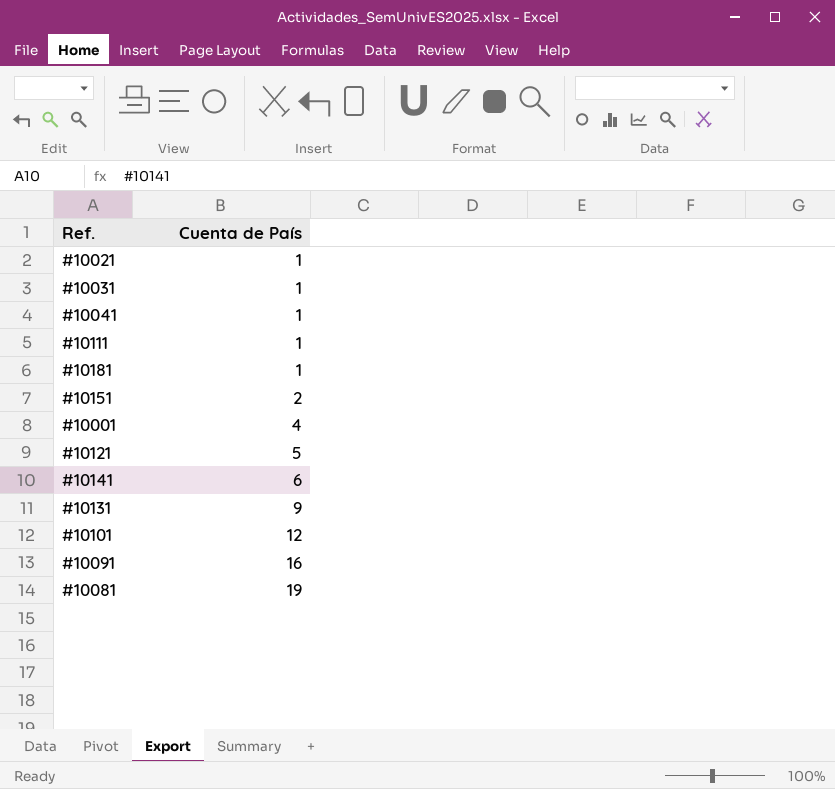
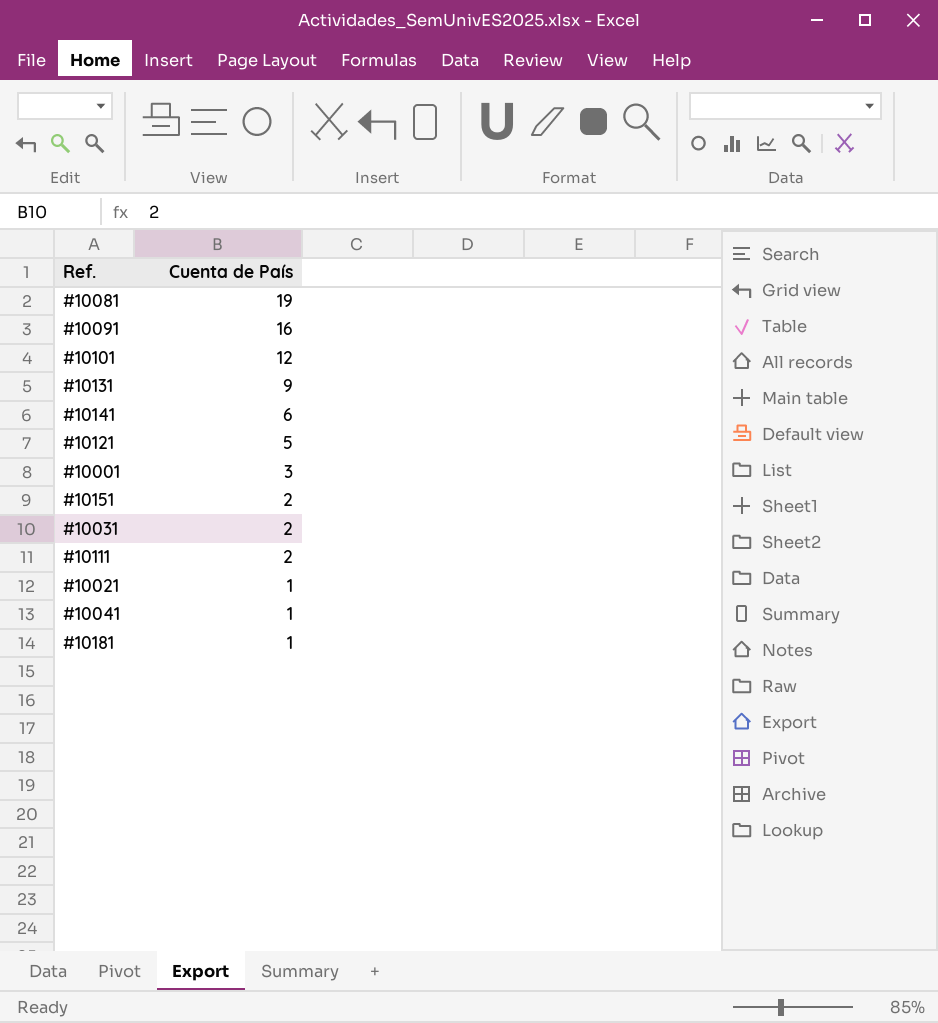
row order: Cuenta de País ascending -> Cuenta de País descending
#10001 | Cuenta de País: 4 -> 3
#10031 | Cuenta de País: 1 -> 2
#10111 | Cuenta de País: 1 -> 2

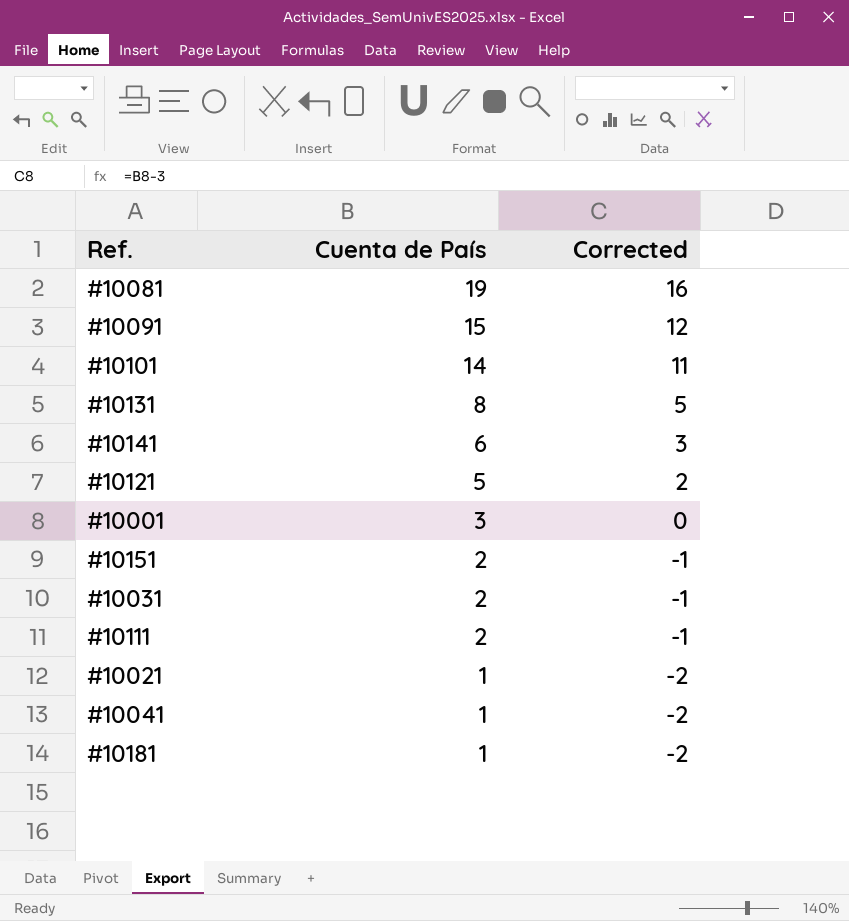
column Corrected | formula: none -> [Cuenta de País] - 3
#10091 | Cuenta de País: 16 -> 15
#10101 | Cuenta de País: 12 -> 14
#10131 | Cuenta de País: 9 -> 8

